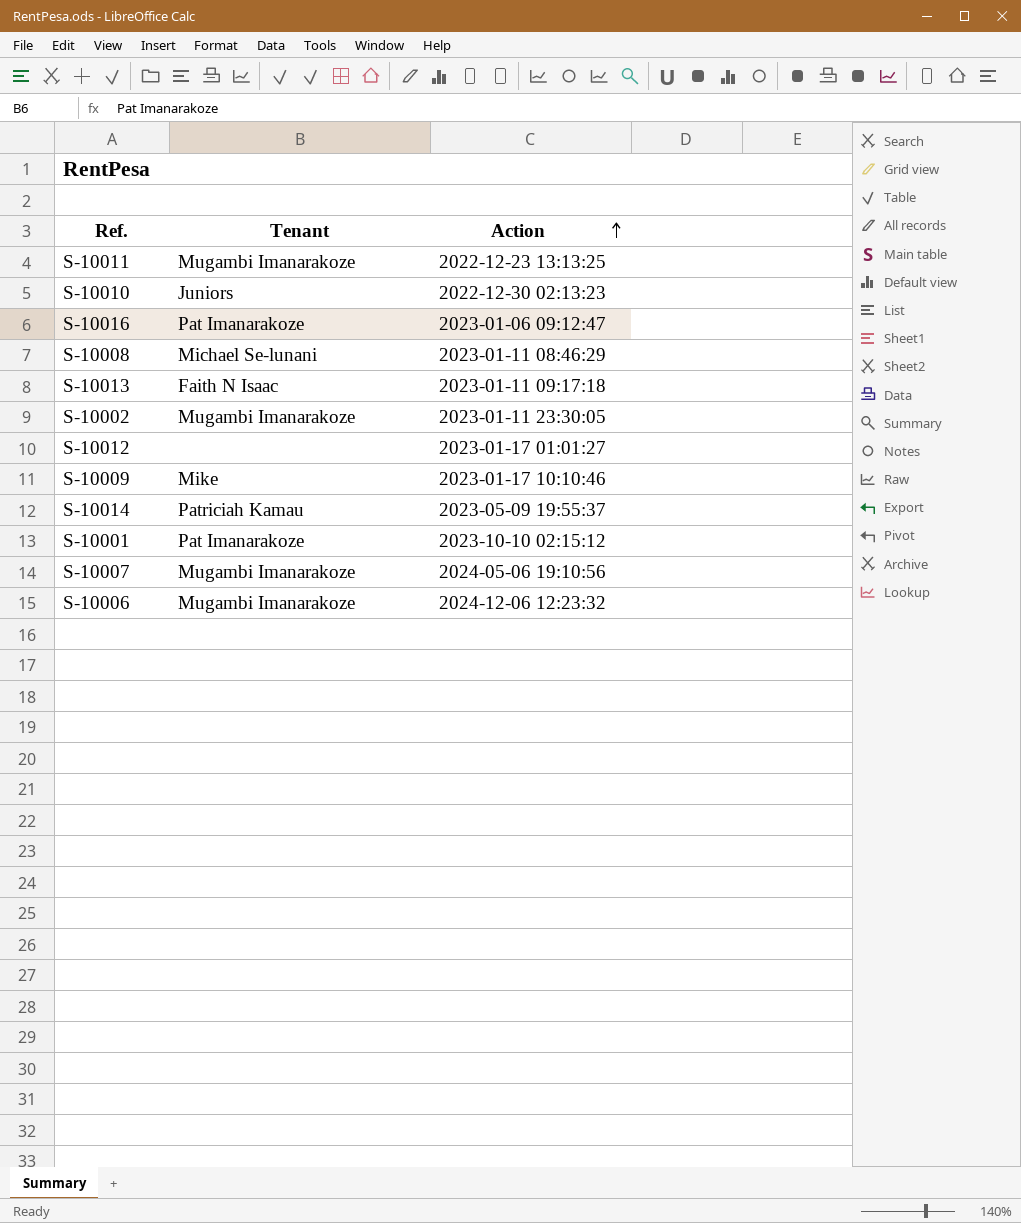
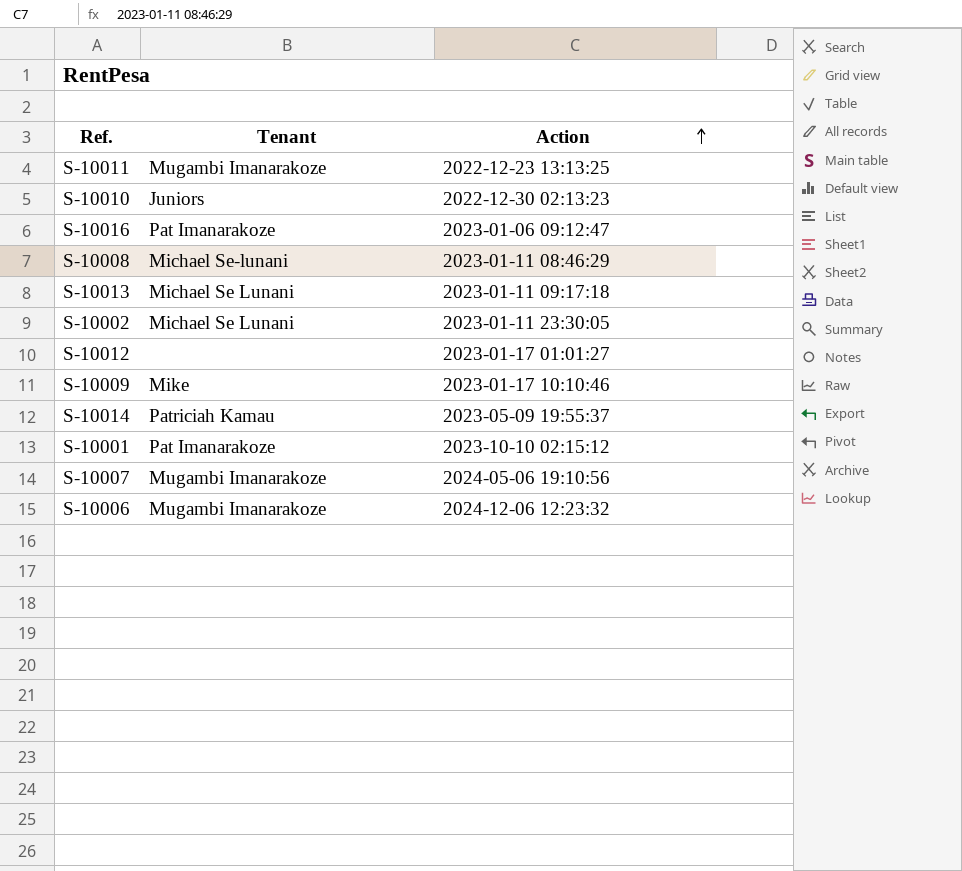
S-10013 | Tenant: Faith N Isaac -> Michael Se Lunani
S-10002 | Tenant: Mugambi Imanarakoze -> Michael Se Lunani

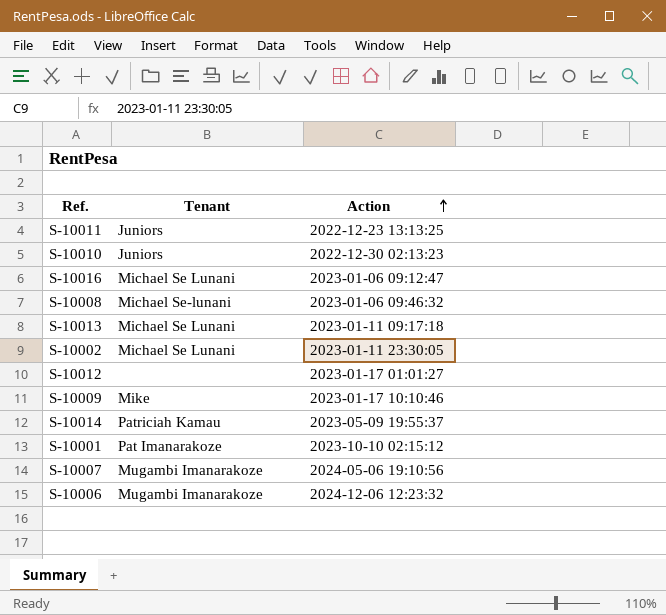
S-10011 | Tenant: Mugambi Imanarakoze -> Juniors
S-10016 | Tenant: Pat Imanarakoze -> Michael Se Lunani
S-10008 | Action: 2023-01-11 08:46:29 -> 2023-01-06 09:46:32

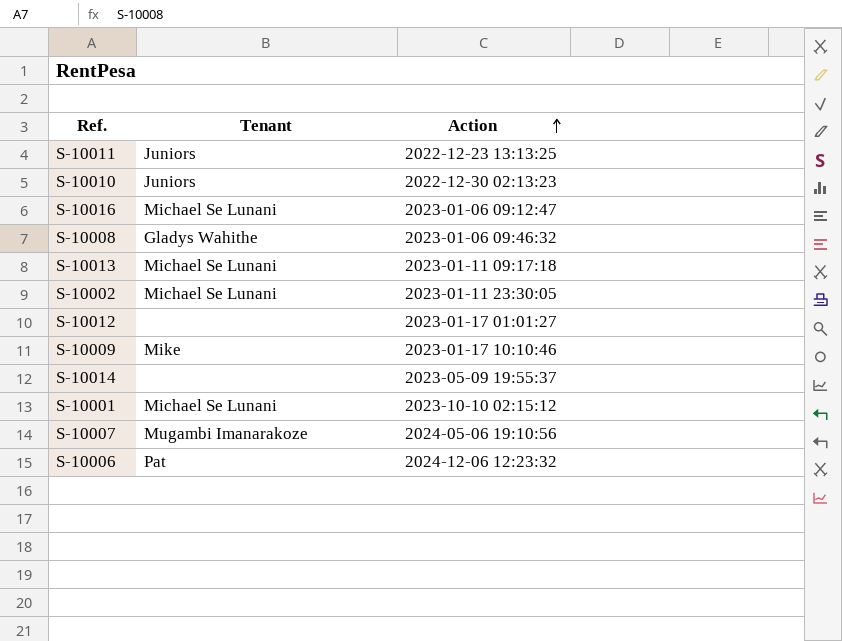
S-10008 | Tenant: Michael Se-lunani -> Gladys Wahithe
S-10014 | Tenant: Patriciah Kamau -> none
S-10001 | Tenant: Pat Imanarakoze -> Michael Se Lunani
S-10006 | Tenant: Mugambi Imanarakoze -> Pat

